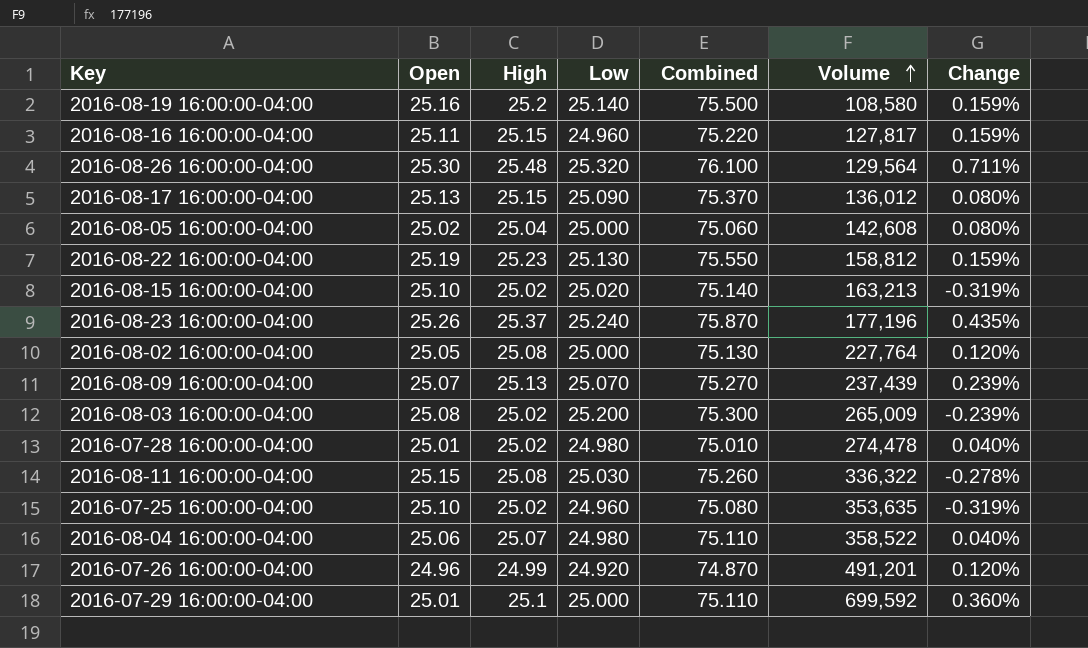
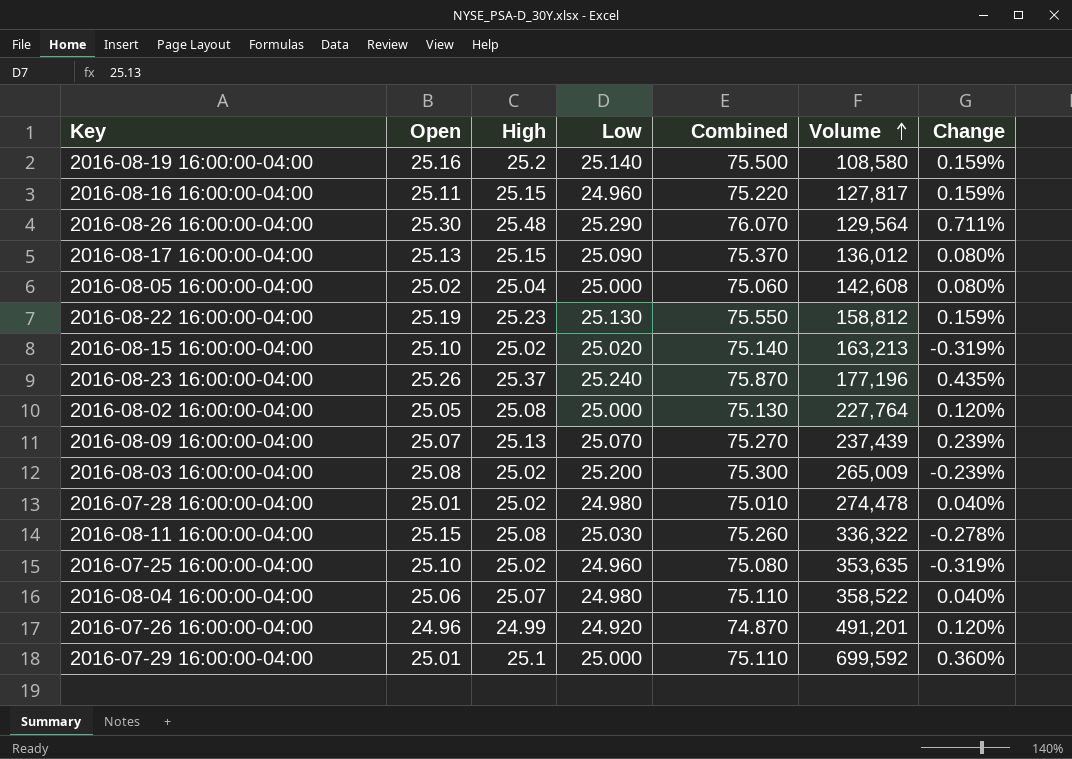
2016-08-26 16:00:00-04:00 | Low: 25.320 -> 25.290
2016-08-26 16:00:00-04:00 | Combined: 76.100 -> 76.070

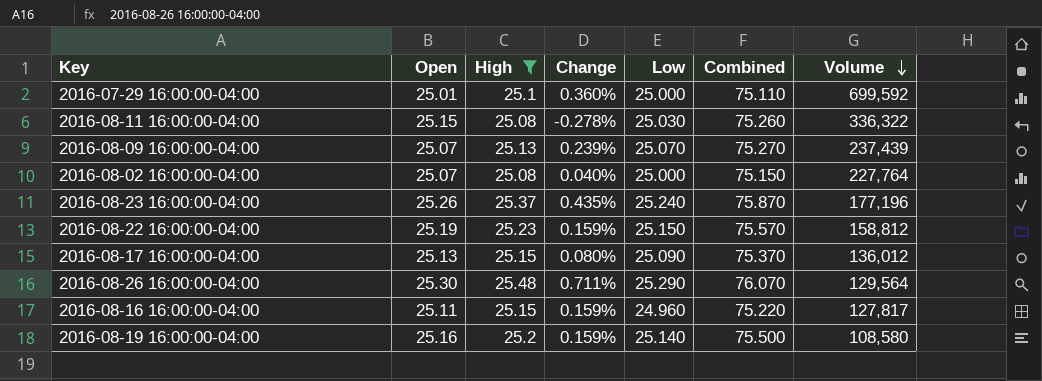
filter: none -> High >= 25.08
row order: Volume ascending -> Volume descending
column Change | position: 7 -> 4
2016-08-02 16:00:00-04:00 | Open: 25.05 -> 25.07
2016-08-02 16:00:00-04:00 | Change: 0.120% -> 0.040%
2016-08-02 16:00:00-04:00 | Combined: 75.130 -> 75.150
2016-08-22 16:00:00-04:00 | Low: 25.130 -> 25.150
2016-08-22 16:00:00-04:00 | Combined: 75.550 -> 75.570

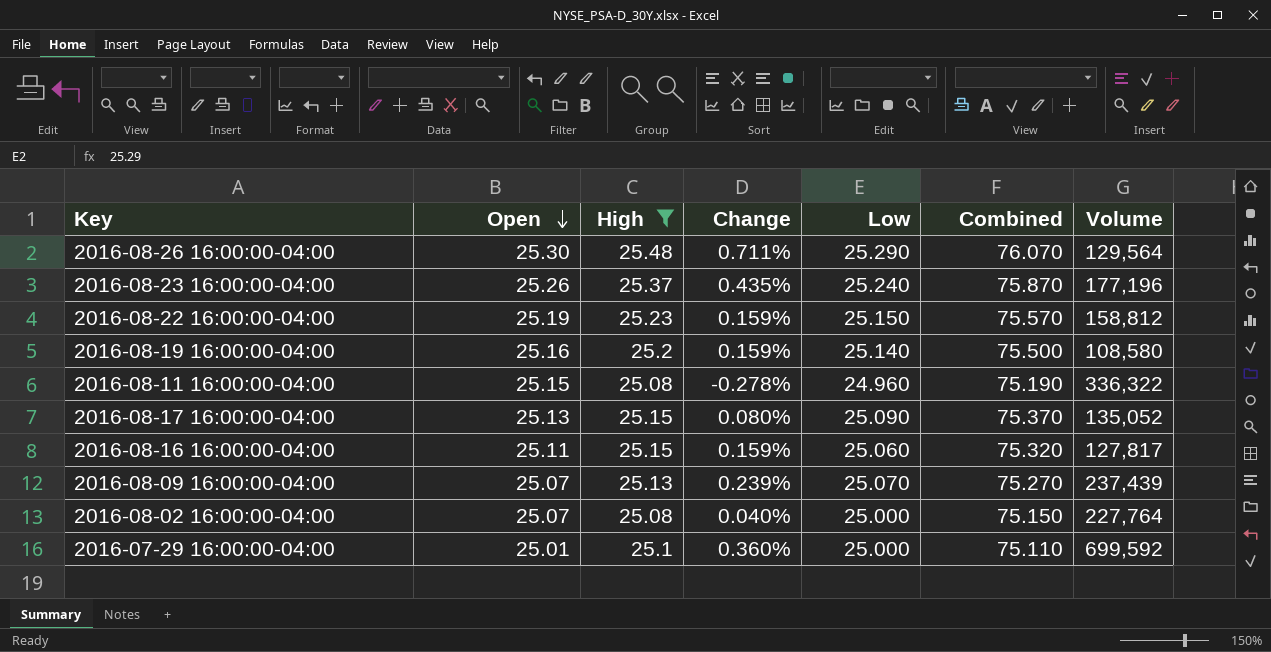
row order: Volume descending -> Open descending
2016-08-11 16:00:00-04:00 | Low: 25.030 -> 24.960
2016-08-11 16:00:00-04:00 | Combined: 75.260 -> 75.190
2016-08-17 16:00:00-04:00 | Volume: 136,012 -> 135,052
2016-08-16 16:00:00-04:00 | Low: 24.960 -> 25.060
2016-08-16 16:00:00-04:00 | Combined: 75.220 -> 75.320

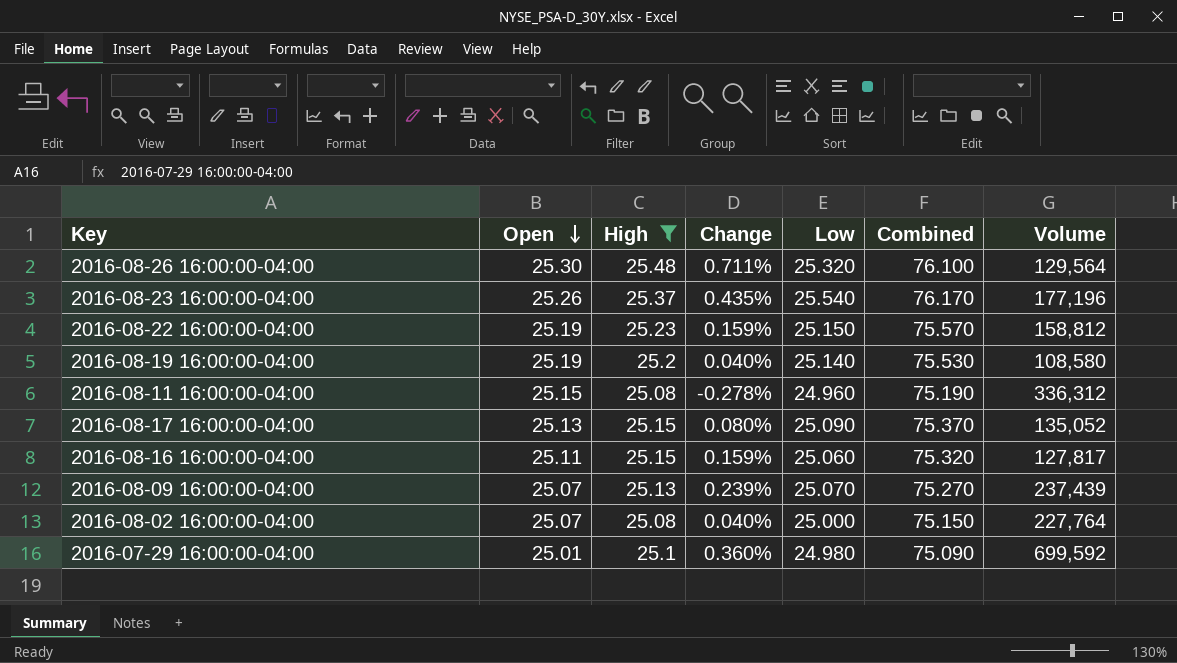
2016-08-26 16:00:00-04:00 | Low: 25.290 -> 25.320
2016-08-26 16:00:00-04:00 | Combined: 76.070 -> 76.100
2016-08-23 16:00:00-04:00 | Low: 25.240 -> 25.540
2016-08-23 16:00:00-04:00 | Combined: 75.870 -> 76.170
2016-08-19 16:00:00-04:00 | Open: 25.16 -> 25.19
2016-08-19 16:00:00-04:00 | Change: 0.159% -> 0.040%
2016-08-19 16:00:00-04:00 | Combined: 75.500 -> 75.530
2016-08-11 16:00:00-04:00 | Volume: 336,322 -> 336,312
2016-07-29 16:00:00-04:00 | Low: 25.000 -> 24.980
2016-07-29 16:00:00-04:00 | Combined: 75.110 -> 75.090

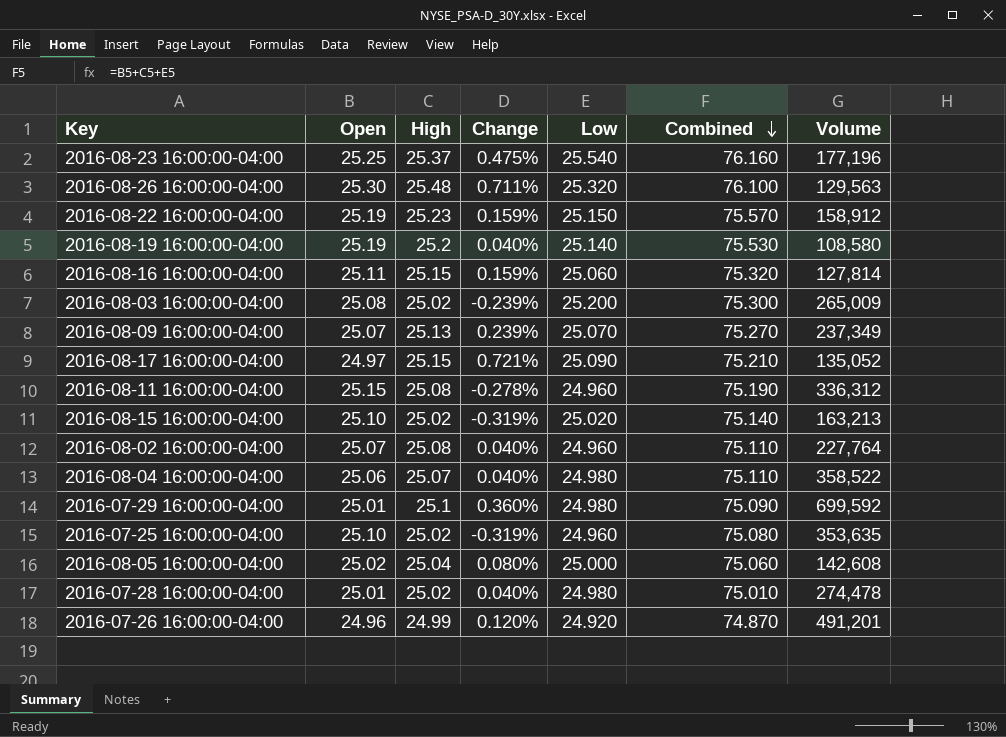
filter: High >= 25.08 -> none
row order: Open descending -> Combined descending
2016-08-23 16:00:00-04:00 | Open: 25.26 -> 25.25
2016-08-23 16:00:00-04:00 | Change: 0.435% -> 0.475%
2016-08-23 16:00:00-04:00 | Combined: 76.170 -> 76.160
2016-08-26 16:00:00-04:00 | Volume: 129,564 -> 129,563
2016-08-22 16:00:00-04:00 | Volume: 158,812 -> 158,912
2016-08-16 16:00:00-04:00 | Volume: 127,817 -> 127,814
2016-08-09 16:00:00-04:00 | Volume: 237,439 -> 237,349
2016-08-17 16:00:00-04:00 | Open: 25.13 -> 24.97
2016-08-17 16:00:00-04:00 | Change: 0.080% -> 0.721%
2016-08-17 16:00:00-04:00 | Combined: 75.370 -> 75.210
2016-08-02 16:00:00-04:00 | Low: 25.000 -> 24.960
2016-08-02 16:00:00-04:00 | Combined: 75.150 -> 75.110

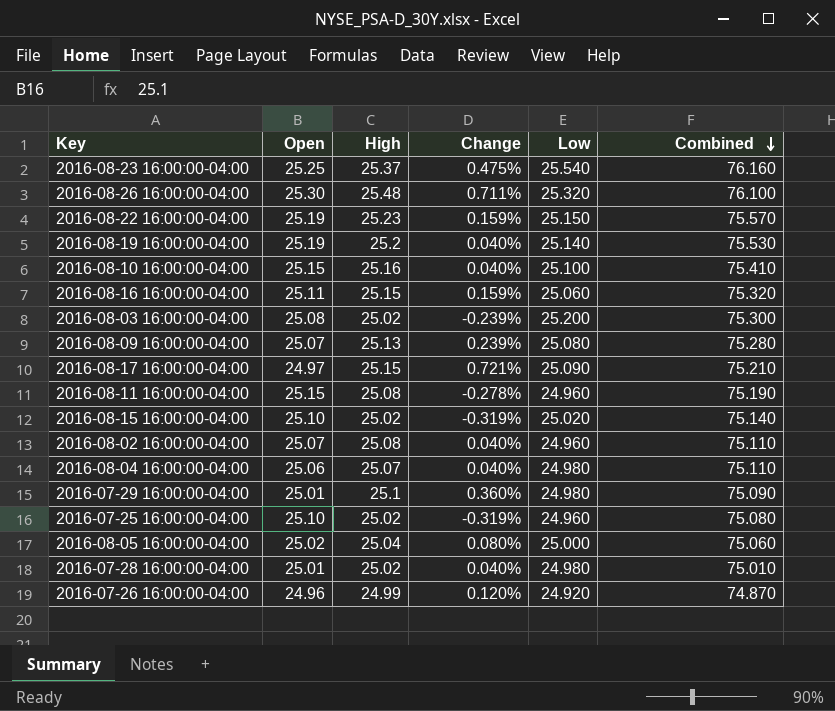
column Volume | position: 7 -> none
row 2016-08-10 16:00:00-04:00: none -> 25.15 | 25.16 | 0.040% | 25.100 | 75.410
2016-08-09 16:00:00-04:00 | Low: 25.070 -> 25.080
2016-08-09 16:00:00-04:00 | Combined: 75.270 -> 75.280

